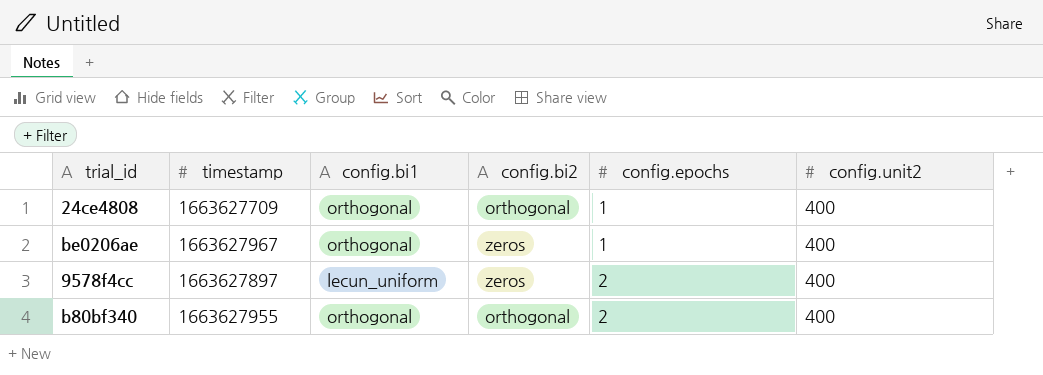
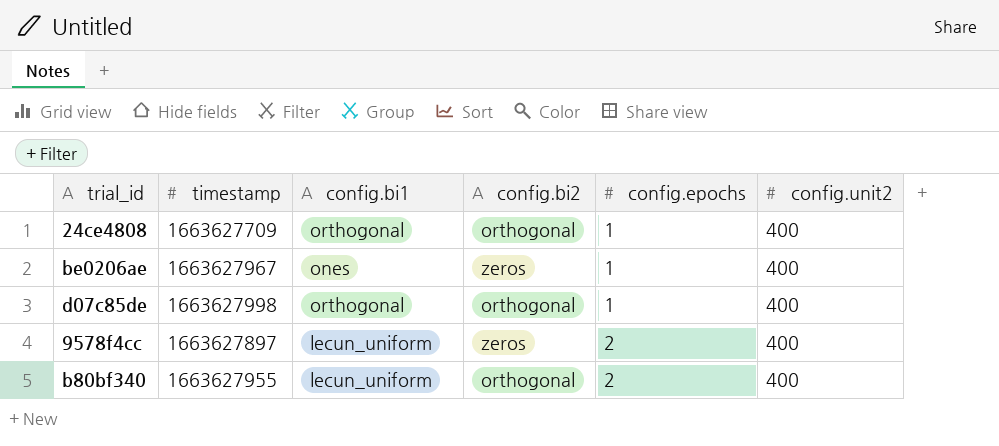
be0206ae | config.bi1: orthogonal -> ones
row d07c85de: none -> 1663627998 | orthogonal | orthogonal | 1 | 400
b80bf340 | config.bi1: orthogonal -> lecun_uniform

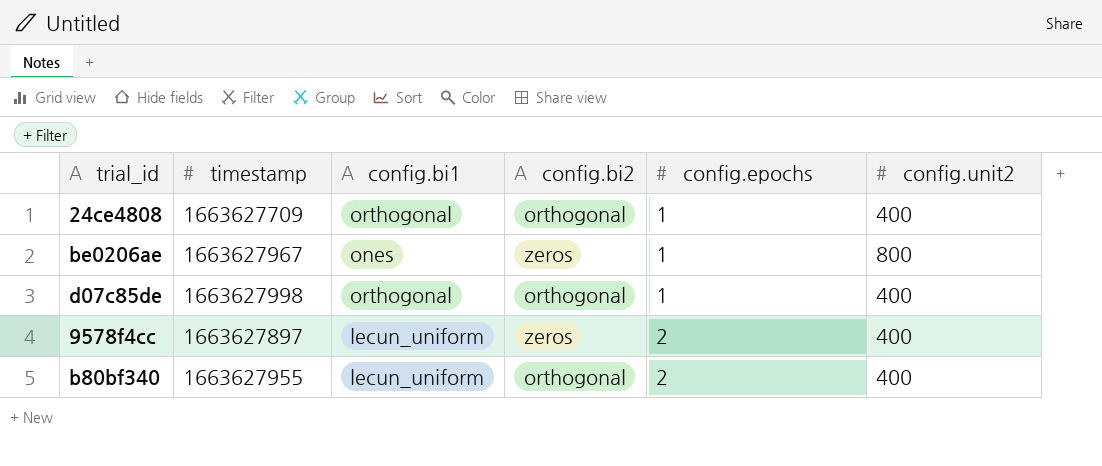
be0206ae | config.unit2: 400 -> 800

